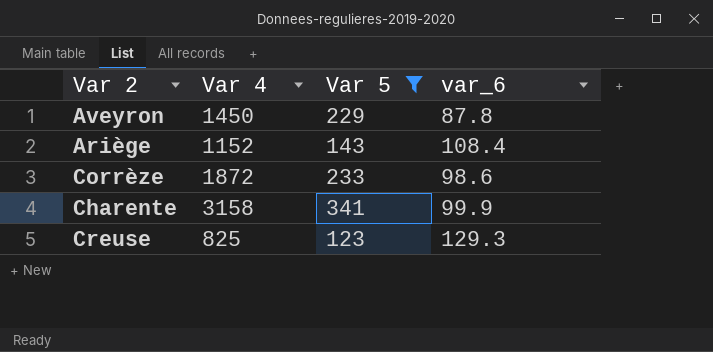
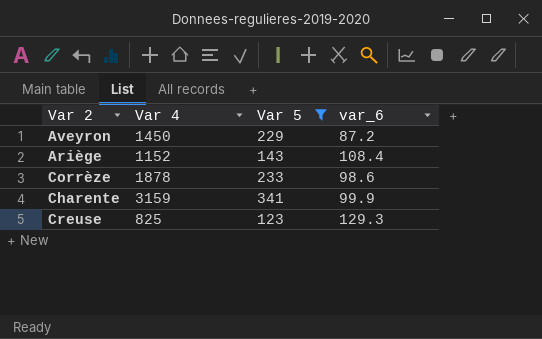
Aveyron | var_6: 87.8 -> 87.2
Corrèze | Var 4: 1872 -> 1878
Charente | Var 4: 3158 -> 3159

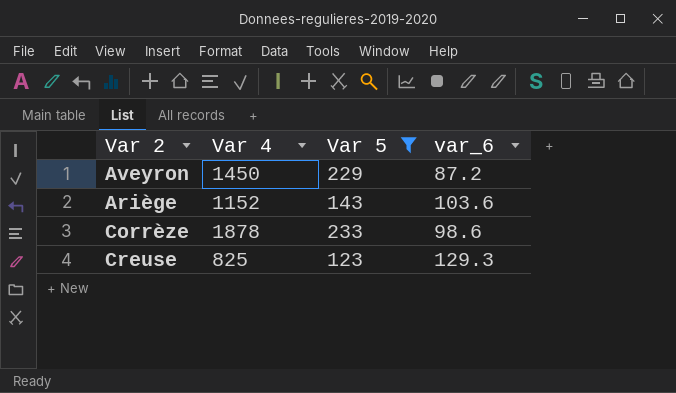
row Charente: 3159 | 341 | 99.9 -> none
Ariège | var_6: 108.4 -> 103.6

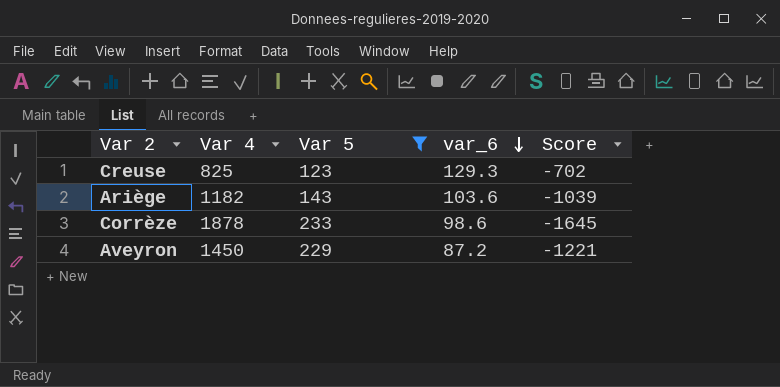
row order: none -> var_6 descending
column Score | formula: none -> [Var 5] - [Var 4]
Ariège | Var 4: 1152 -> 1182

